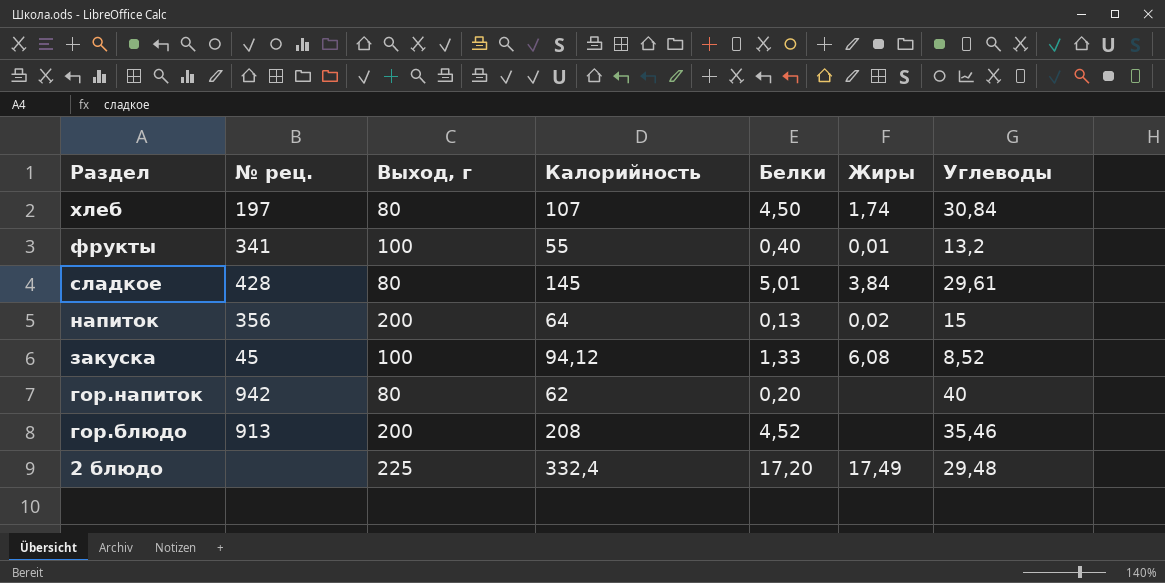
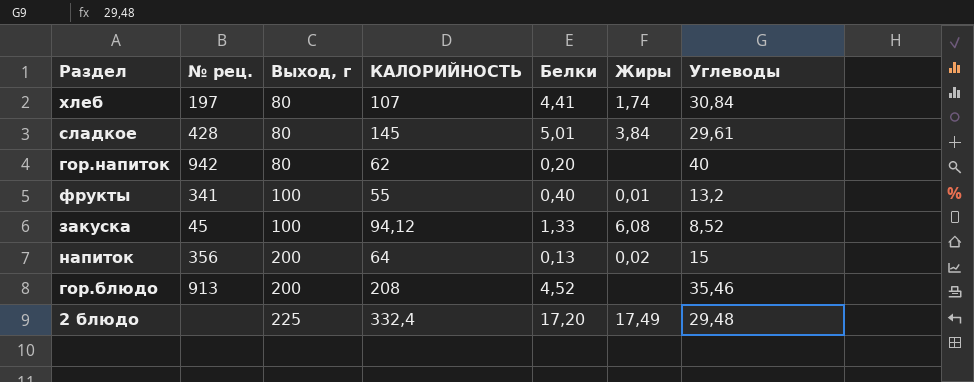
row order: Раздел descending -> Выход, г ascending
column name: Калорийность -> КАЛОРИЙНОСТЬ
хлеб | Белки: 4,50 -> 4,41

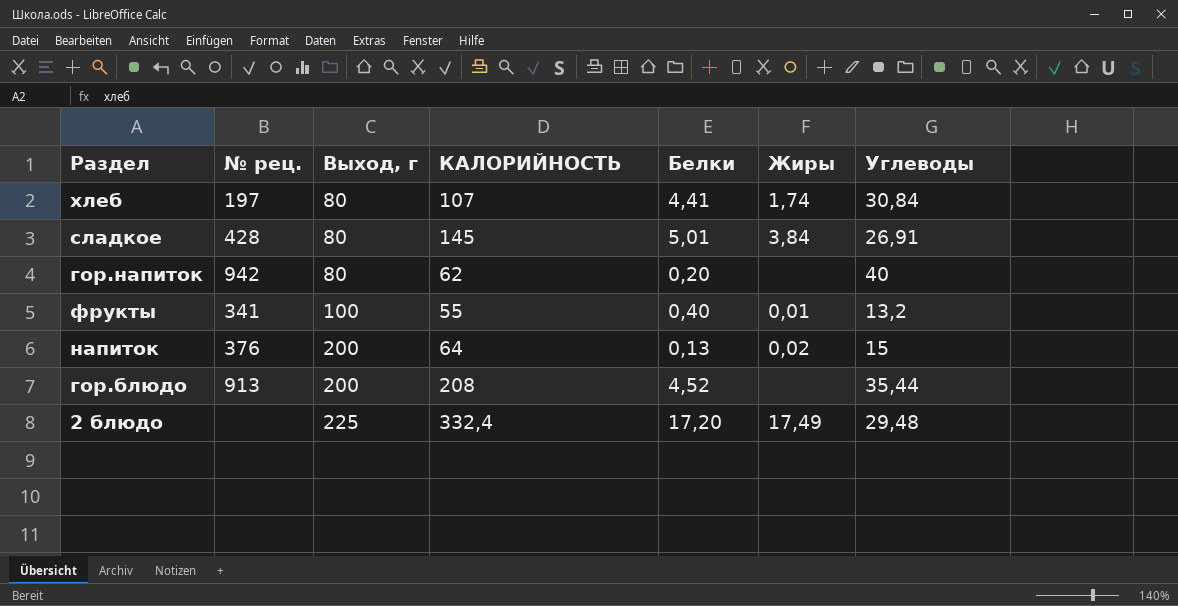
row закуска: 45 | 100 | 94,12 | 1,33 | 6,08 | 8,52 -> none
сладкое | Углеводы: 29,61 -> 26,91
напиток | № рец.: 356 -> 376
гор.блюдо | Углеводы: 35,46 -> 35,44

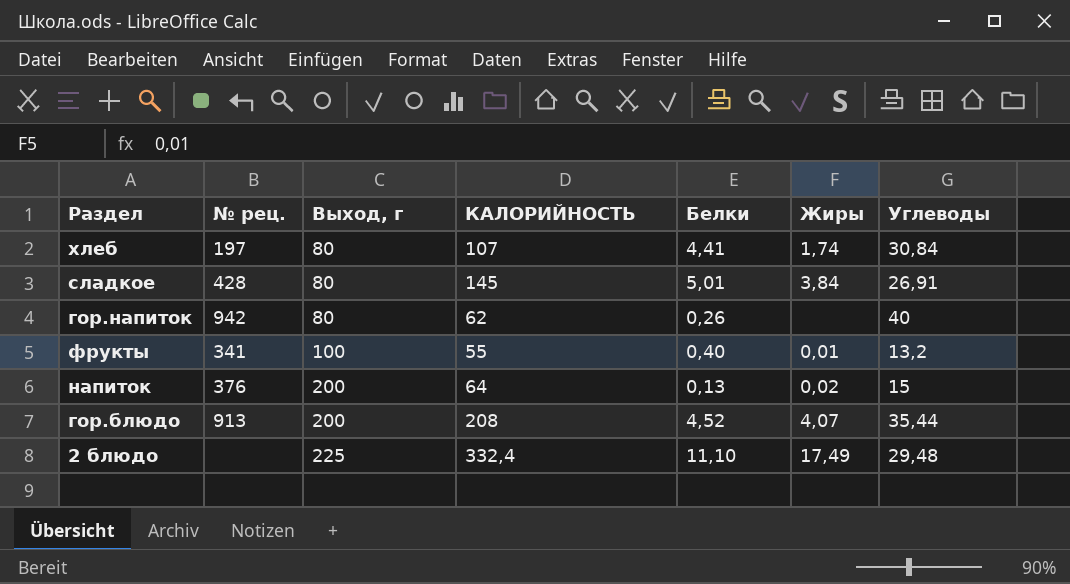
гор.напиток | Белки: 0,20 -> 0,26
гор.блюдо | Жиры: none -> 4,07
2 блюдо | Белки: 17,20 -> 11,10

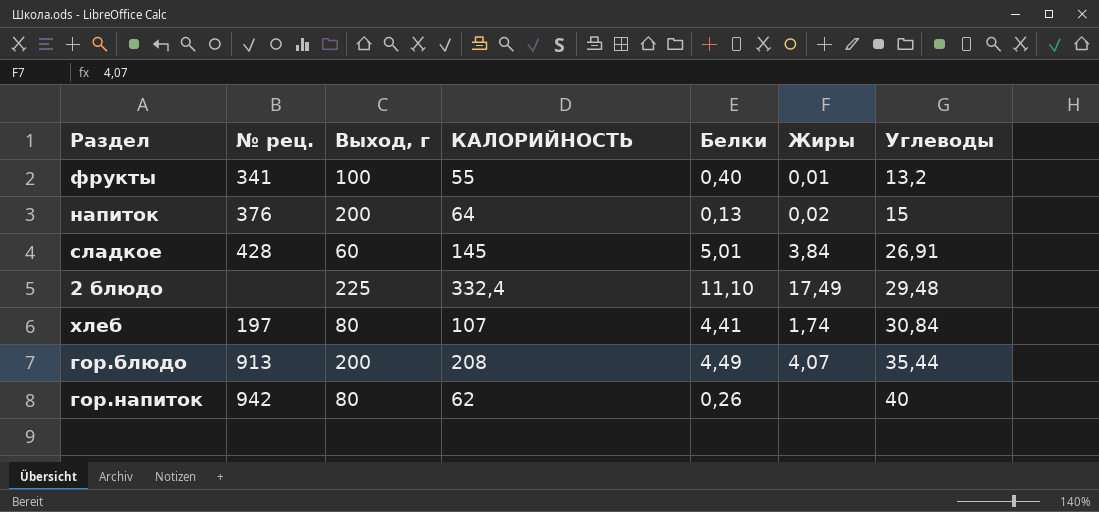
row order: Выход, г ascending -> Углеводы ascending
сладкое | Выход, г: 80 -> 60
гор.блюдо | Белки: 4,52 -> 4,49

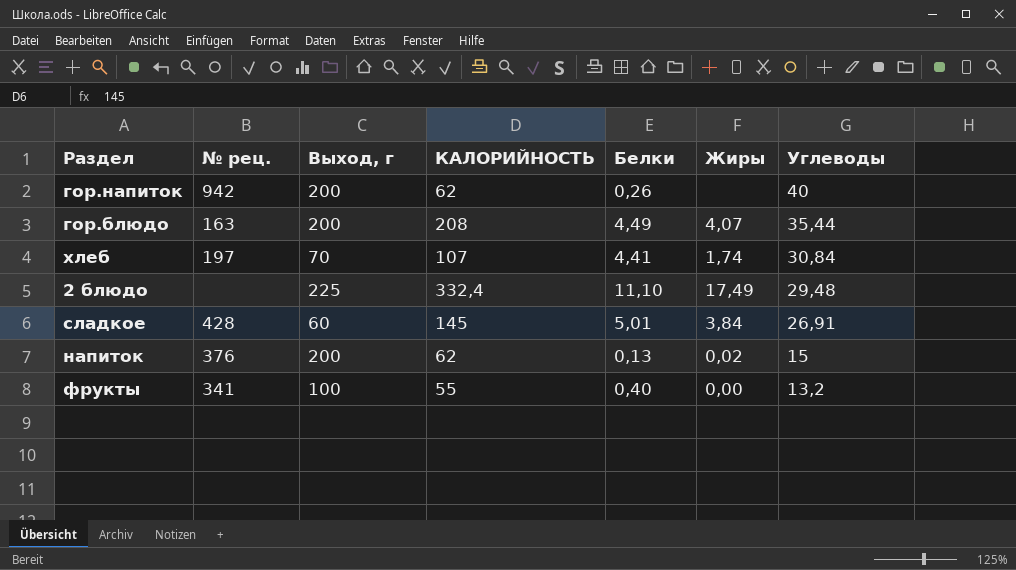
row order: Углеводы ascending -> Углеводы descending
гор.напиток | Выход, г: 80 -> 200
гор.блюдо | № рец.: 913 -> 163
хлеб | Выход, г: 80 -> 70
напиток | КАЛОРИЙНОСТЬ: 64 -> 62
фрукты | Жиры: 0,01 -> 0,00

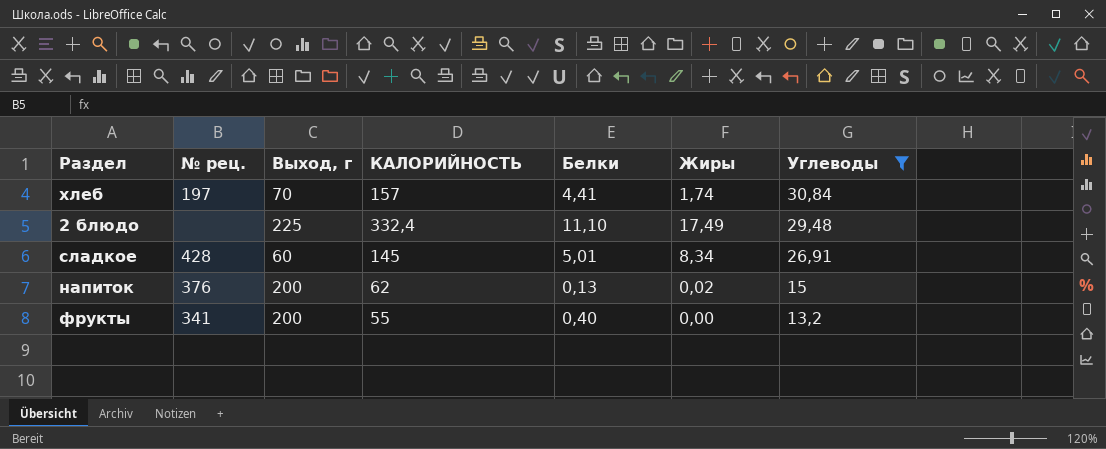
filter: none -> Углеводы <= 30,84
хлеб | КАЛОРИЙНОСТЬ: 107 -> 157
сладкое | Жиры: 3,84 -> 8,34
фрукты | Выход, г: 100 -> 200

